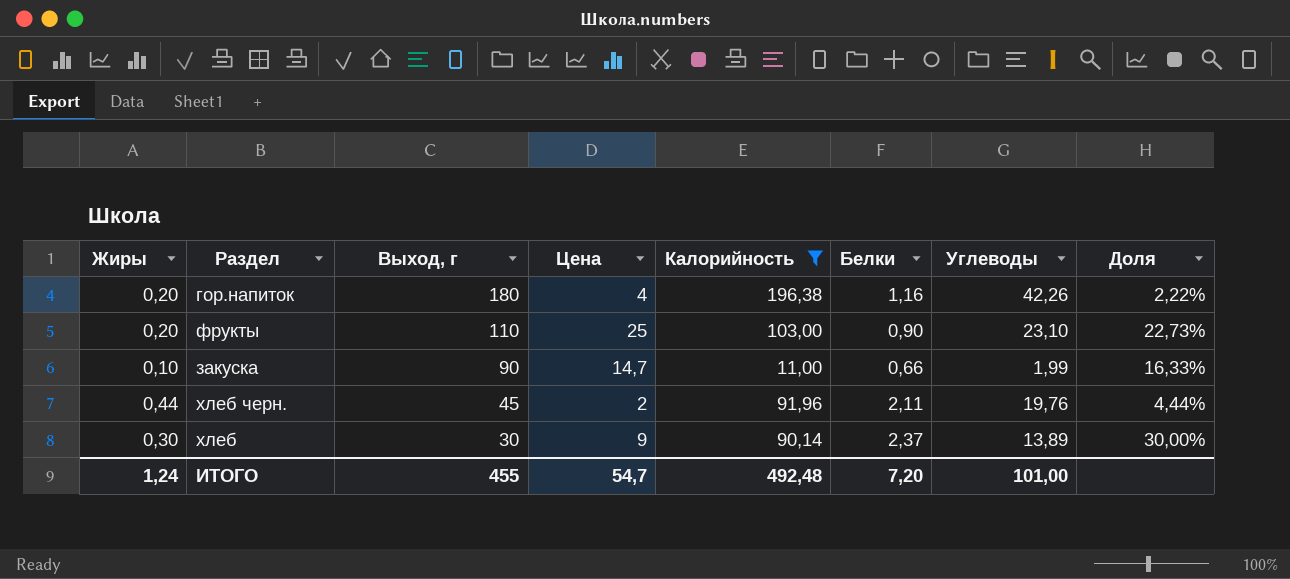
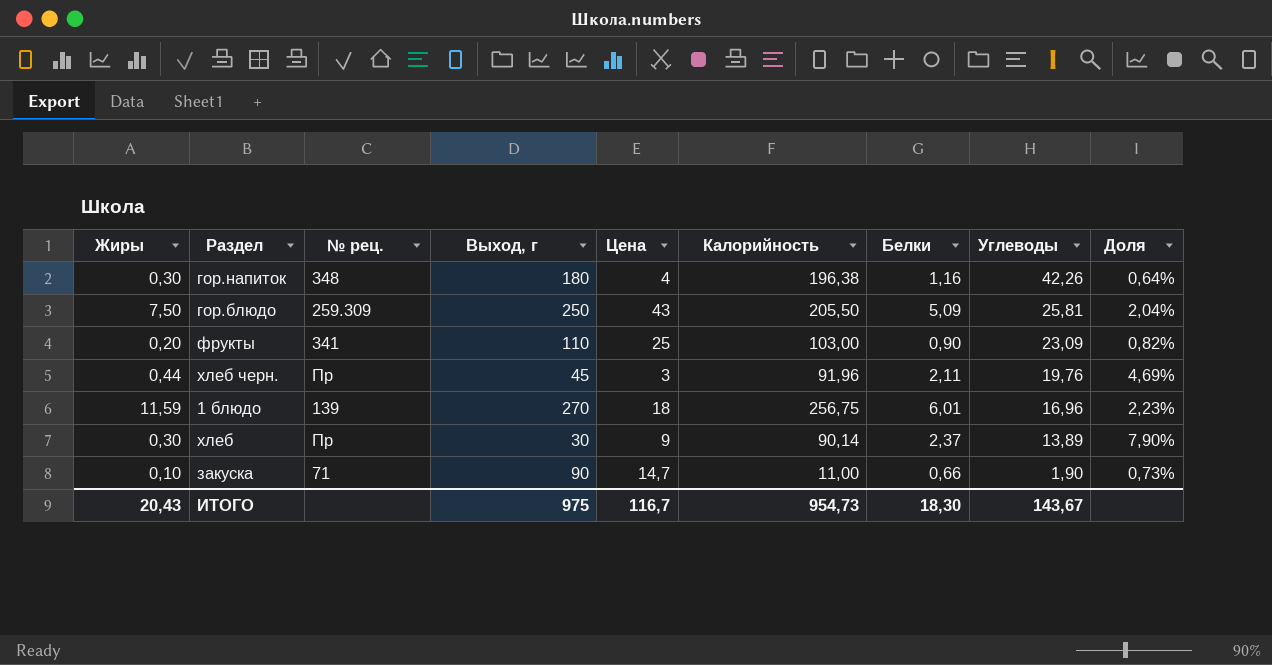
filter: Калорийность <= 196,38 -> none
row order: Выход, г descending -> Углеводы descending
column № рец. | position: none -> 3
column Доля | formula: [Цена] / [Выход, г] -> [Белки] / [Выход, г]
гор.напиток | Жиры: 0,20 -> 0,30
фрукты | Углеводы: 23,10 -> 23,09
хлеб черн. | Цена: 2 -> 3
закуска | Углеводы: 1,99 -> 1,90
ИТОГО | Жиры: 1,24 -> 20,43
ИТОГО | Выход, г: 455 -> 975
ИТОГО | Цена: 54,7 -> 116,7
ИТОГО | Калорийность: 492,48 -> 954,73
ИТОГО | Белки: 7,20 -> 18,30
ИТОГО | Углеводы: 101,00 -> 143,67

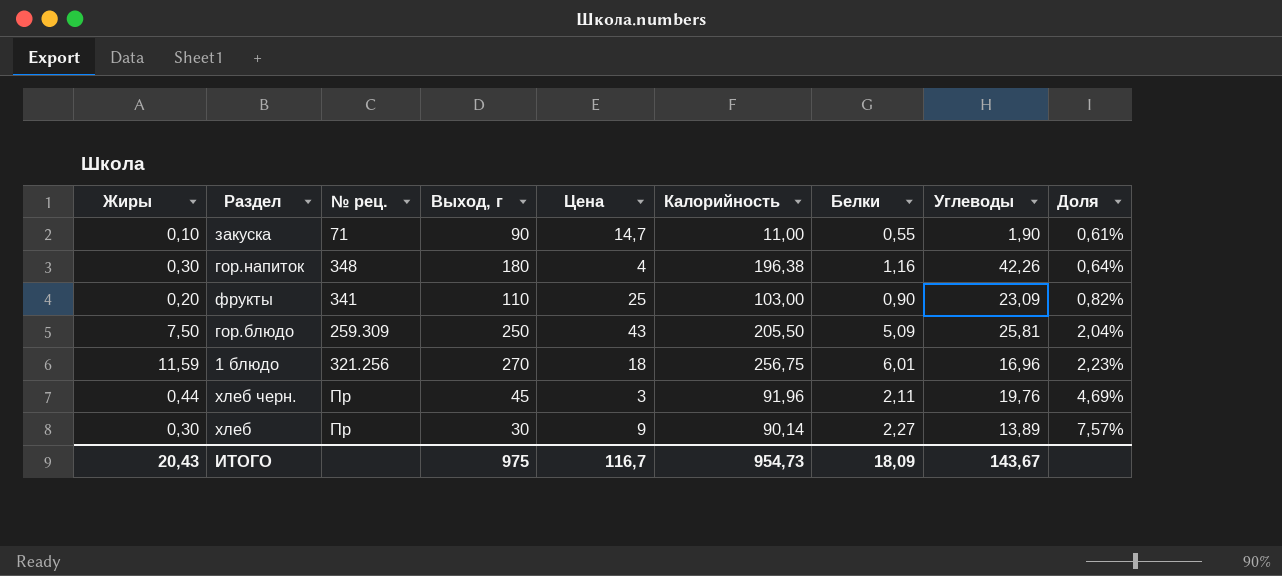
row order: Углеводы descending -> Доля ascending
закуска | Белки: 0,66 -> 0,55
закуска | Доля: 0,73% -> 0,61%
1 блюдо | № рец.: 139 -> 321.256
хлеб | Белки: 2,37 -> 2,27
хлеб | Доля: 7,90% -> 7,57%
ИТОГО | Белки: 18,30 -> 18,09

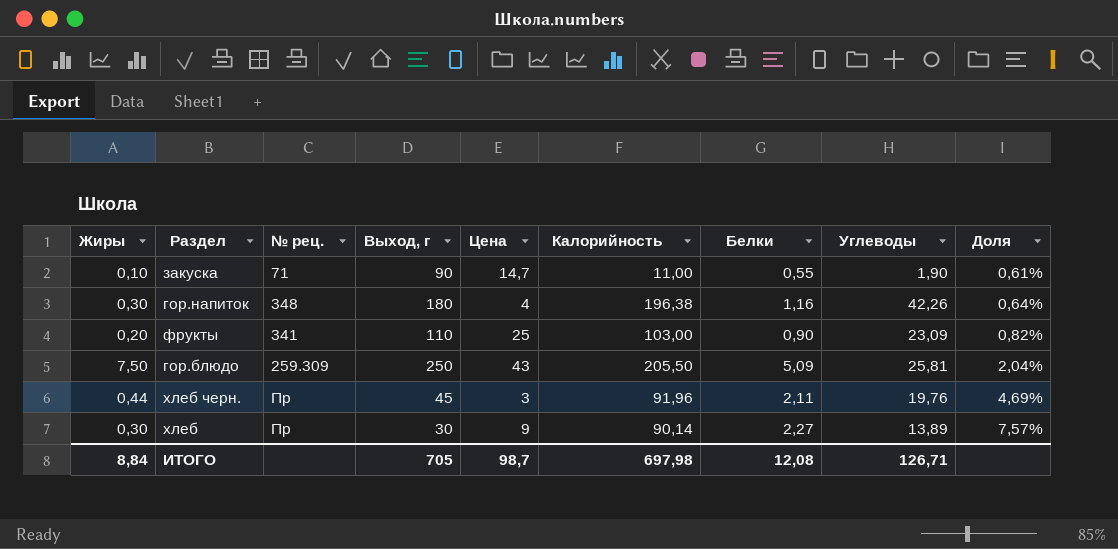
row 1 блюдо: 11,59 | 321.256 | 270 | 18 | 256,75 | 6,01 | 16,96 | 2,23% -> none
ИТОГО | Жиры: 20,43 -> 8,84
ИТОГО | Выход, г: 975 -> 705
ИТОГО | Цена: 116,7 -> 98,7
ИТОГО | Калорийность: 954,73 -> 697,98
ИТОГО | Белки: 18,09 -> 12,08
ИТОГО | Углеводы: 143,67 -> 126,71

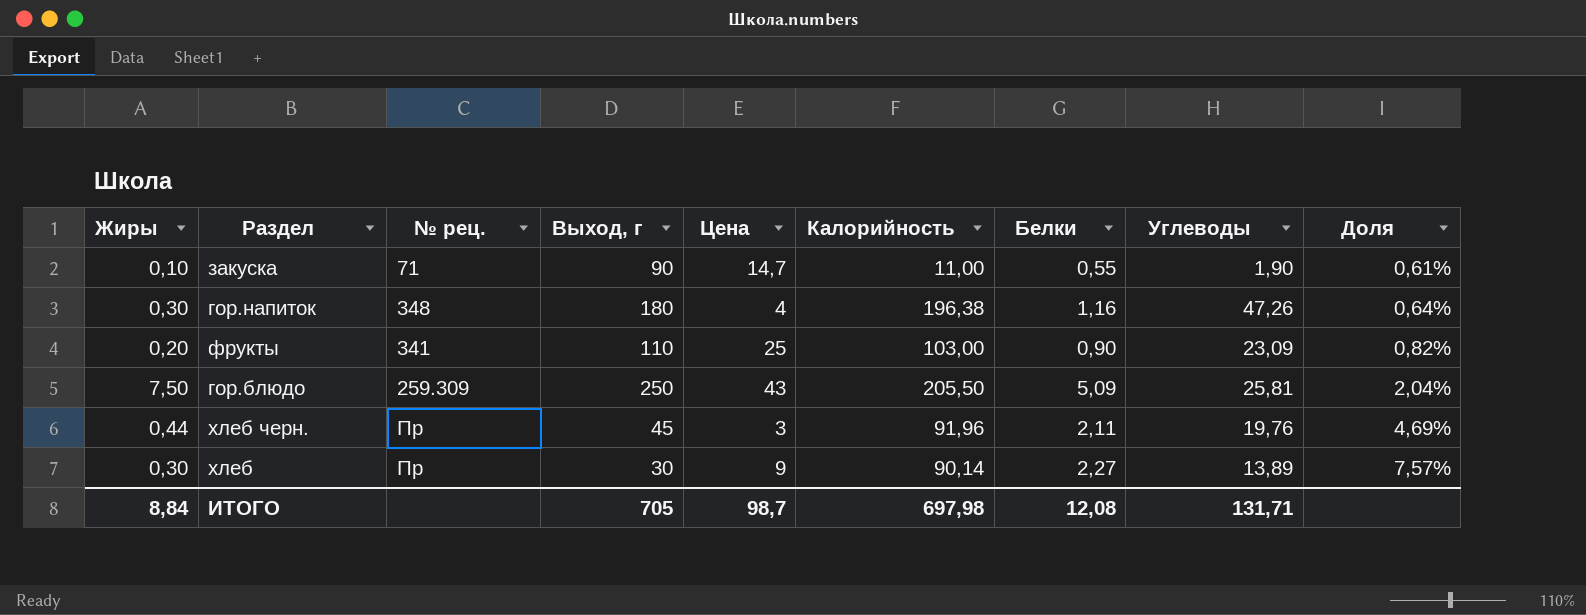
гор.напиток | Углеводы: 42,26 -> 47,26
ИТОГО | Углеводы: 126,71 -> 131,71

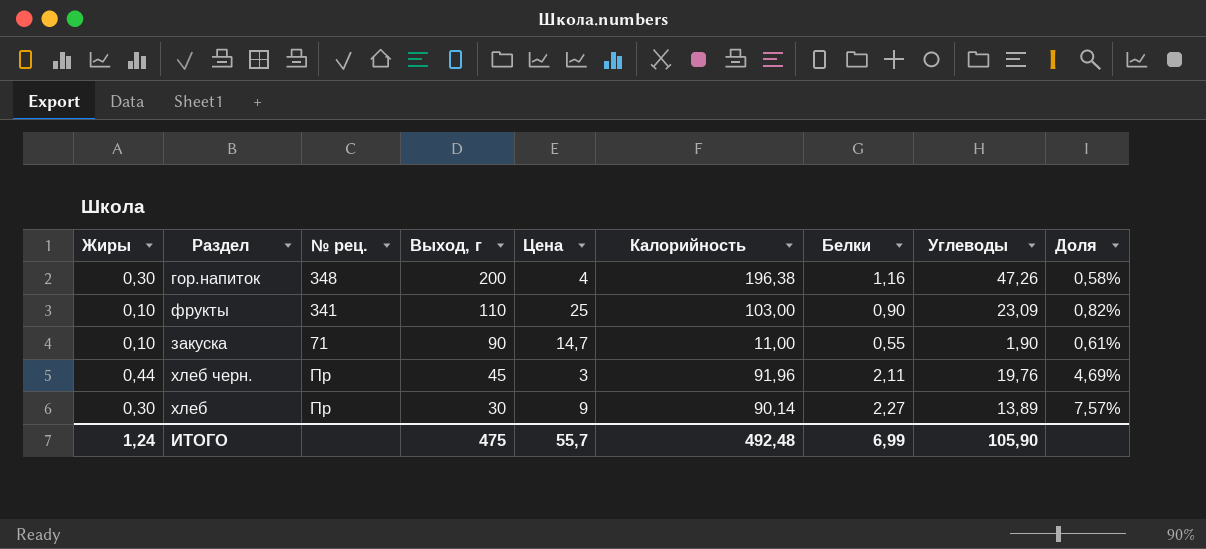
row order: Доля ascending -> Выход, г descending
row гор.блюдо: 7,50 | 259.309 | 250 | 43 | 205,50 | 5,09 | 25,81 | 2,04% -> none
гор.напиток | Выход, г: 180 -> 200
гор.напиток | Доля: 0,64% -> 0,58%
фрукты | Жиры: 0,20 -> 0,10
ИТОГО | Жиры: 8,84 -> 1,24
ИТОГО | Выход, г: 705 -> 475
ИТОГО | Цена: 98,7 -> 55,7
ИТОГО | Калорийность: 697,98 -> 492,48
ИТОГО | Белки: 12,08 -> 6,99
ИТОГО | Углеводы: 131,71 -> 105,90

